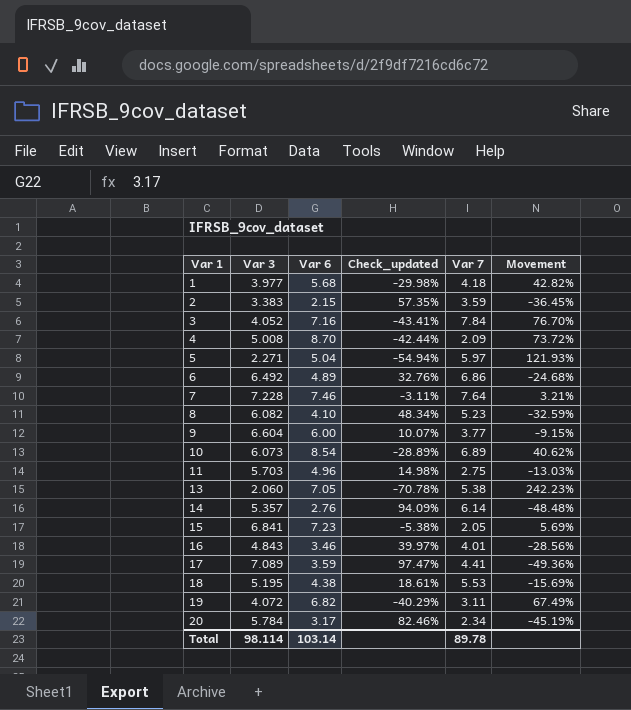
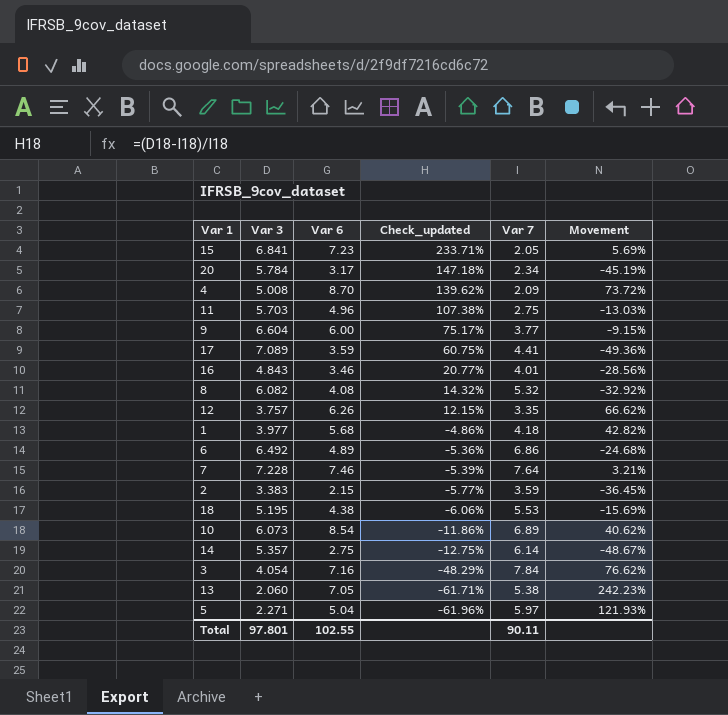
row order: Var 1 ascending -> Check_updated descending
column Check_updated | formula: ([Var 3] - [Var 6]) / [Var 6] -> ([Var 3] - [Var 7]) / [Var 7]
row 19: 4.072 | 6.82 | -40.29% | 3.11 | 67.49% -> none
8 | Var 6: 4.10 -> 4.08
8 | Var 7: 5.23 -> 5.32
8 | Movement: -32.59% -> -32.92%
row 12: none -> 3.757 | 6.26 | 12.15% | 3.35 | 66.62%
14 | Var 6: 2.76 -> 2.75
14 | Movement: -48.48% -> -48.67%
3 | Var 3: 4.052 -> 4.054
3 | Movement: 76.70% -> 76.62%
Total | Var 3: 98.114 -> 97.801
Total | Var 6: 103.14 -> 102.55
Total | Var 7: 89.78 -> 90.11

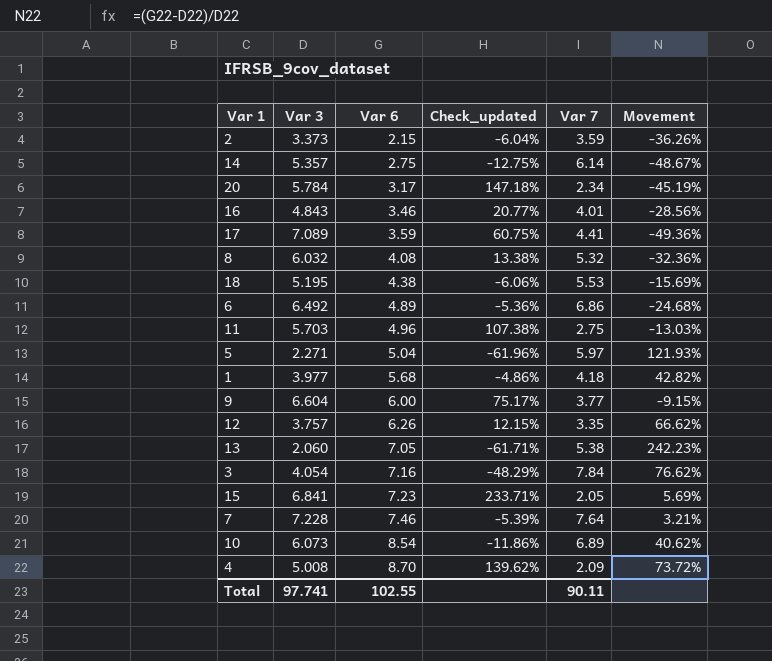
row order: Check_updated descending -> Var 6 ascending
2 | Var 3: 3.383 -> 3.373
2 | Check_updated: -5.77% -> -6.04%
2 | Movement: -36.45% -> -36.26%
8 | Var 3: 6.082 -> 6.032
8 | Check_updated: 14.32% -> 13.38%
8 | Movement: -32.92% -> -32.36%
Total | Var 3: 97.801 -> 97.741

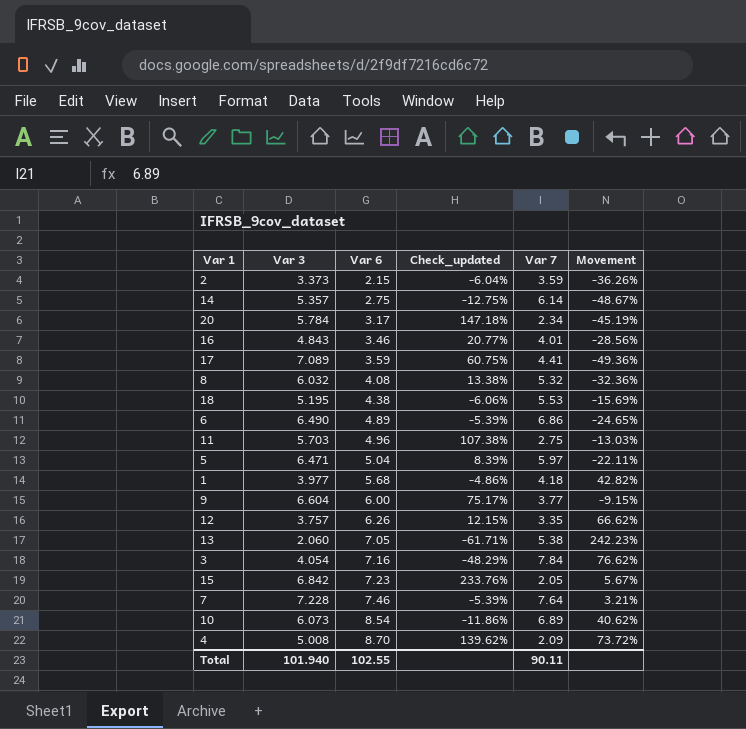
6 | Var 3: 6.492 -> 6.490
6 | Check_updated: -5.36% -> -5.39%
6 | Movement: -24.68% -> -24.65%
5 | Var 3: 2.271 -> 6.471
5 | Check_updated: -61.96% -> 8.39%
5 | Movement: 121.93% -> -22.11%
15 | Var 3: 6.841 -> 6.842
15 | Check_updated: 233.71% -> 233.76%
15 | Movement: 5.69% -> 5.67%
Total | Var 3: 97.741 -> 101.940

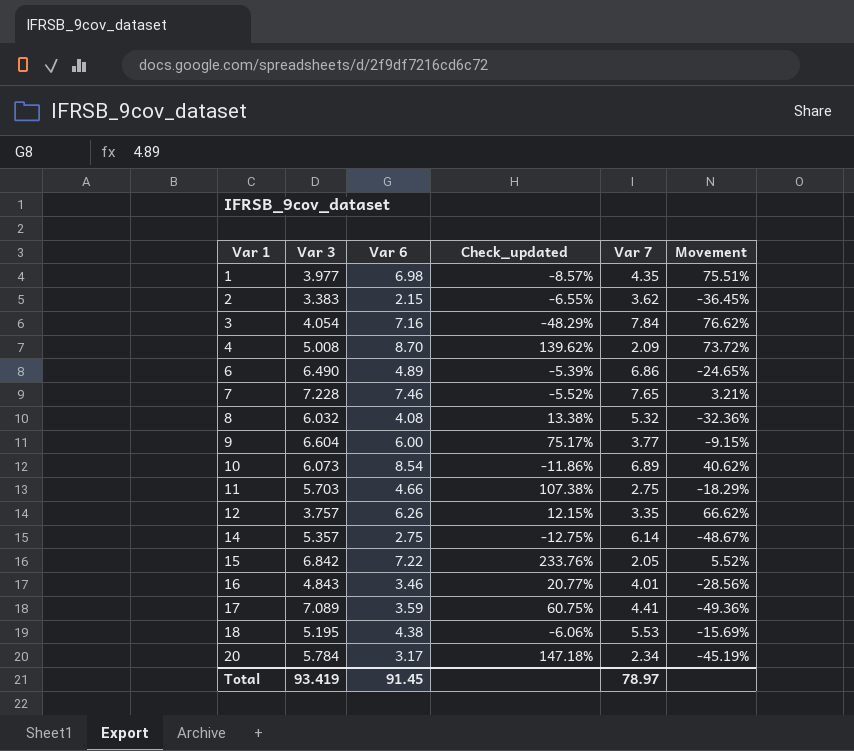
row order: Var 6 ascending -> Var 1 ascending
row 5: 6.471 | 5.04 | 8.39% | 5.97 | -22.11% -> none
row 13: 2.060 | 7.05 | -61.71% | 5.38 | 242.23% -> none
1 | Var 6: 5.68 -> 6.98
1 | Check_updated: -4.86% -> -8.57%
1 | Var 7: 4.18 -> 4.35
1 | Movement: 42.82% -> 75.51%
2 | Var 3: 3.373 -> 3.383
2 | Check_updated: -6.04% -> -6.55%
2 | Var 7: 3.59 -> 3.62
2 | Movement: -36.26% -> -36.45%
7 | Check_updated: -5.39% -> -5.52%
7 | Var 7: 7.64 -> 7.65
11 | Var 6: 4.96 -> 4.66
11 | Movement: -13.03% -> -18.29%
15 | Var 6: 7.23 -> 7.22
15 | Movement: 5.67% -> 5.52%
Total | Var 3: 101.940 -> 93.419
Total | Var 6: 102.55 -> 91.45
Total | Var 7: 90.11 -> 78.97

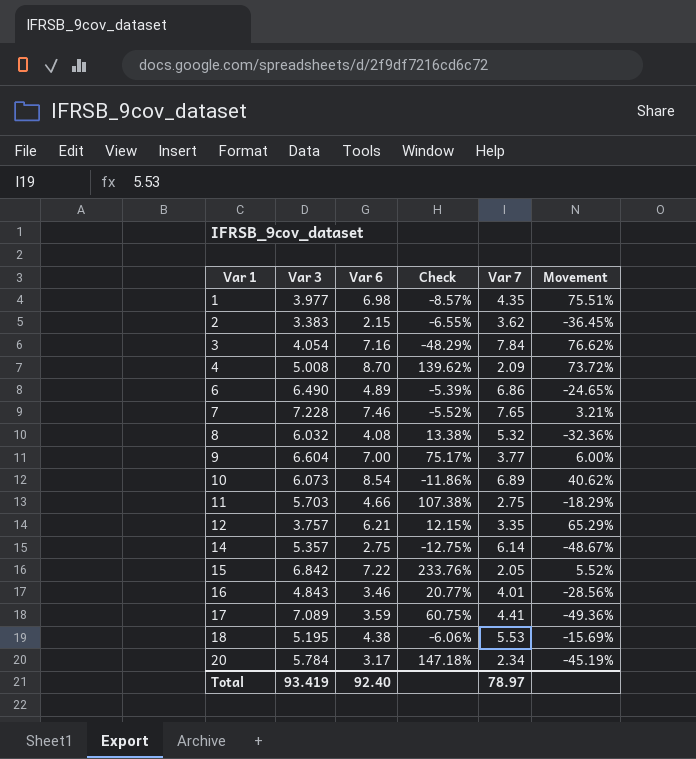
column name: Check_updated -> Check
9 | Var 6: 6.00 -> 7.00
9 | Movement: -9.15% -> 6.00%
12 | Var 6: 6.26 -> 6.21
12 | Movement: 66.62% -> 65.29%
Total | Var 6: 91.45 -> 92.40

